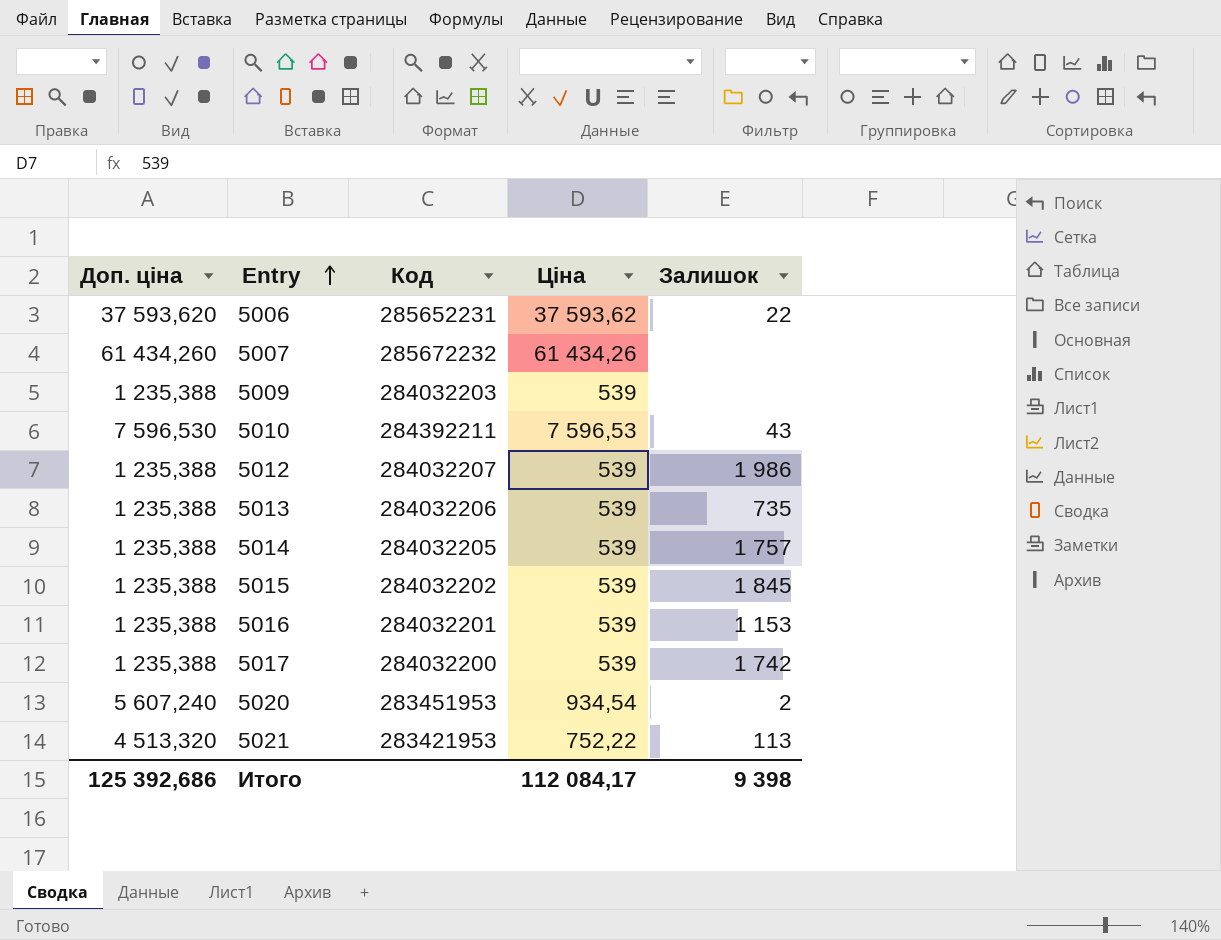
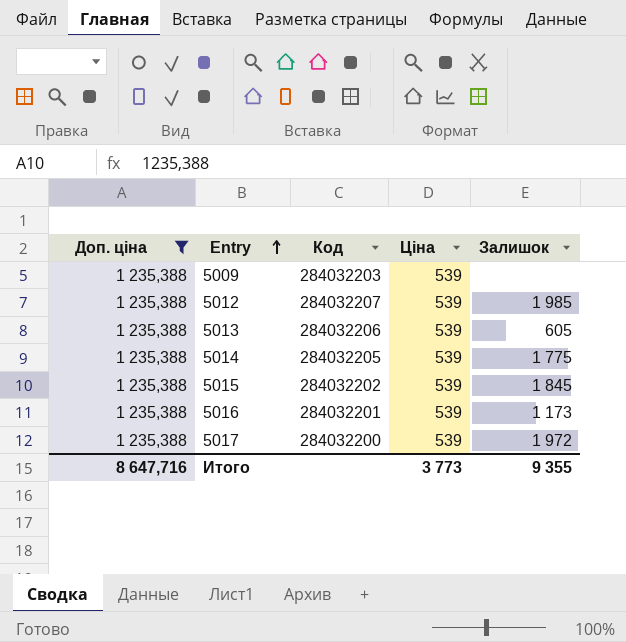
filter: none -> Доп. ціна = 1 235,388
5012 | Залишок: 1 986 -> 1 985
5013 | Залишок: 735 -> 605
5014 | Залишок: 1 757 -> 1 775
5016 | Залишок: 1 153 -> 1 173
5017 | Залишок: 1 742 -> 1 972
Итого | Доп. ціна: 125 392,686 -> 8 647,716
Итого | Ціна: 112 084,17 -> 3 773
Итого | Залишок: 9 398 -> 9 355

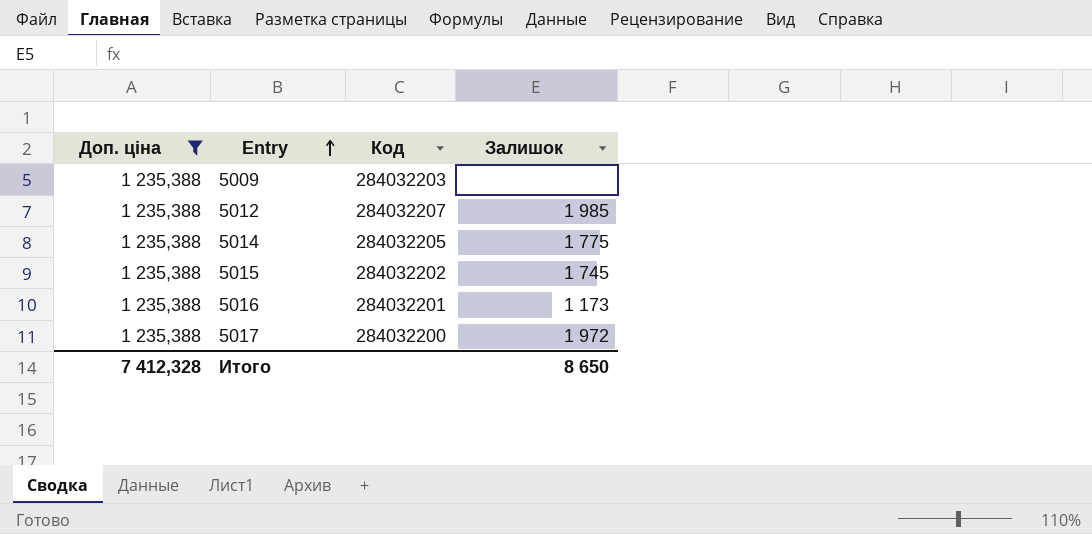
column Ціна | position: 4 -> none
row 5013: 1 235,388 | 284032206 | 539 | 605 -> none
5015 | Залишок: 1 845 -> 1 745
Итого | Доп. ціна: 8 647,716 -> 7 412,328
Итого | Залишок: 9 355 -> 8 650

